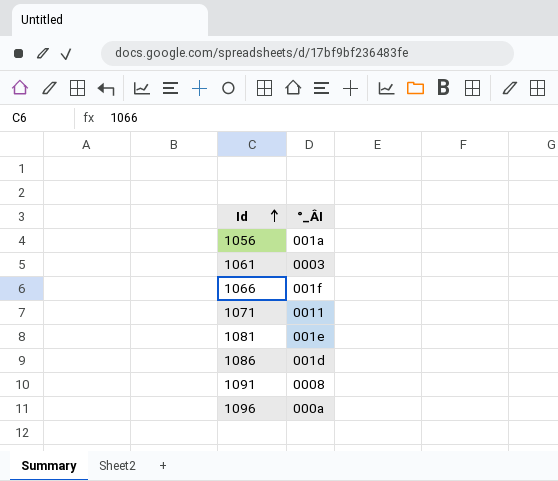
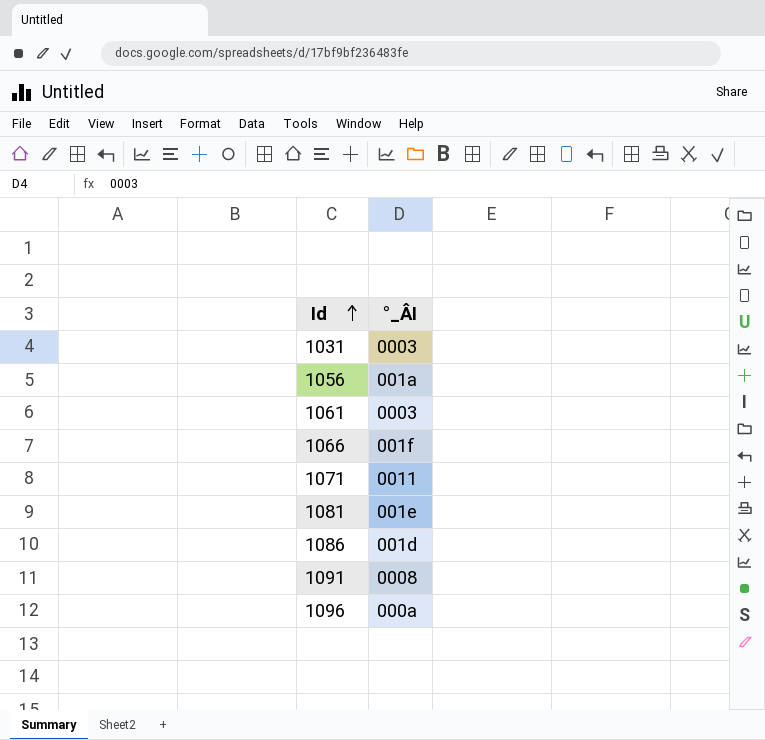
row 1031: none -> 0003

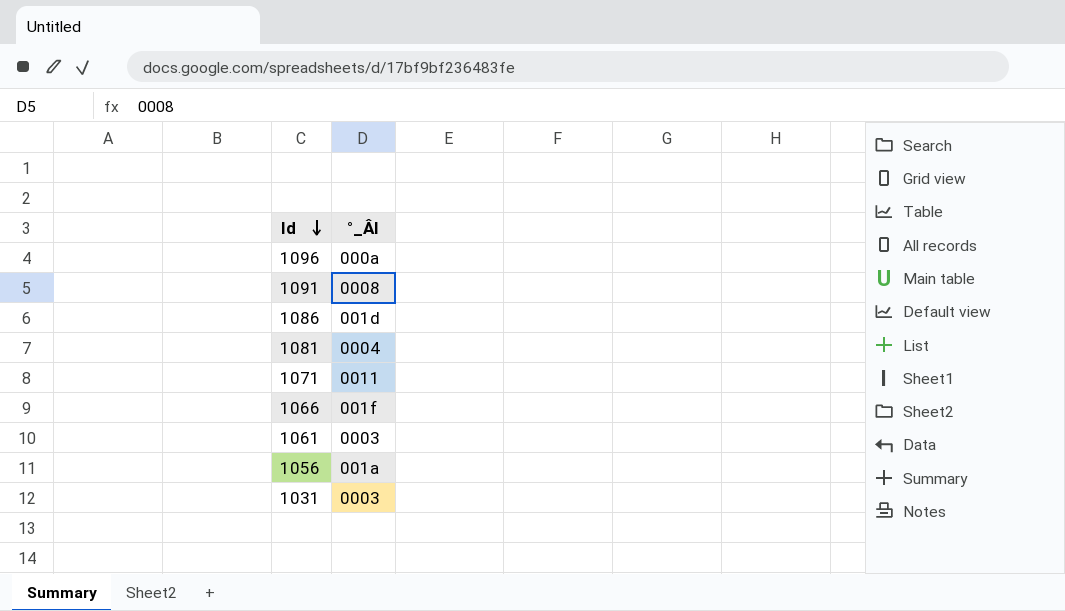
row order: Id ascending -> Id descending
1081 | °_ÂI: 001e -> 0004

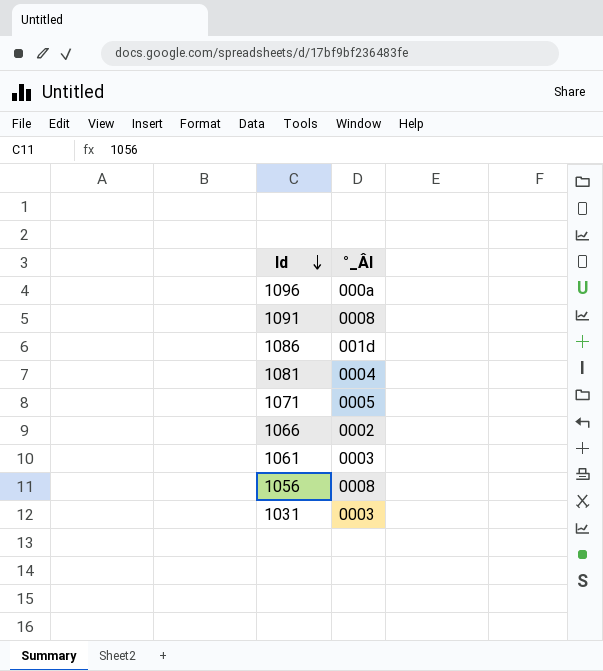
1071 | °_ÂI: 0011 -> 0005
1066 | °_ÂI: 001f -> 0002
1056 | °_ÂI: 001a -> 0008

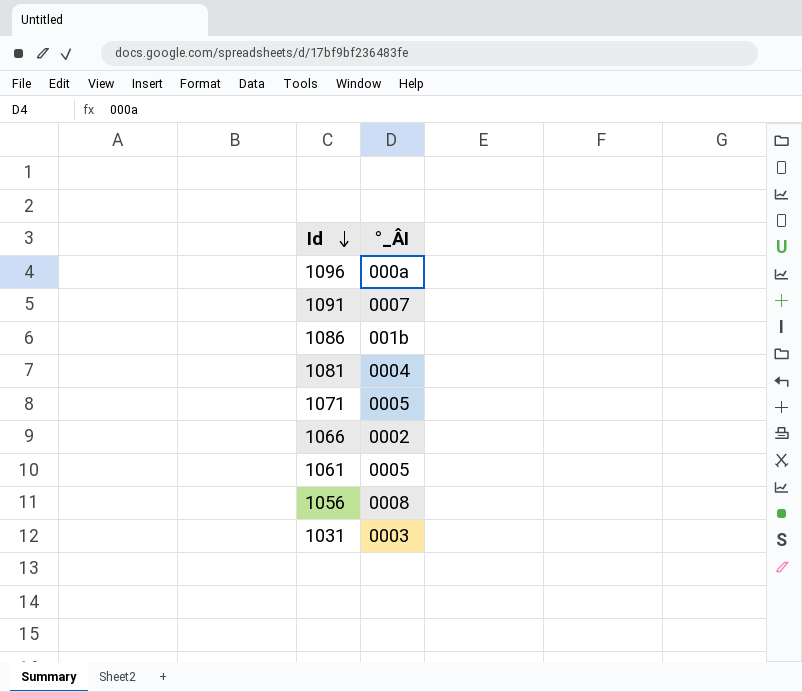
1091 | °_ÂI: 0008 -> 0007
1086 | °_ÂI: 001d -> 001b
1061 | °_ÂI: 0003 -> 0005

